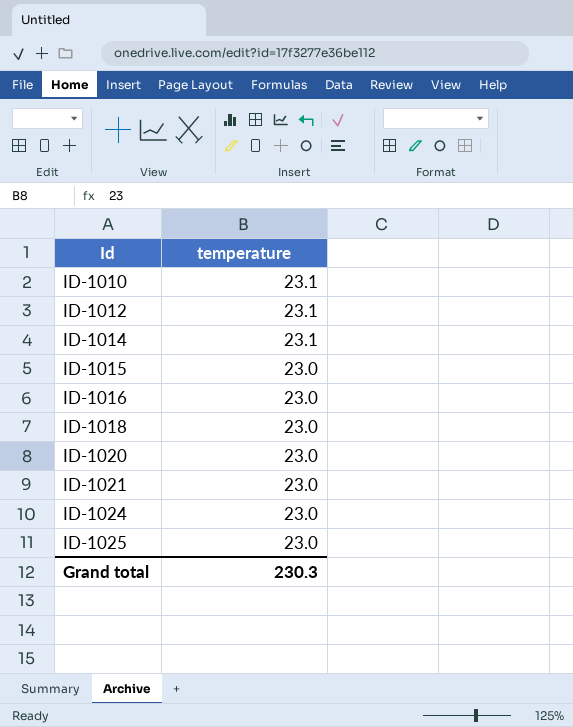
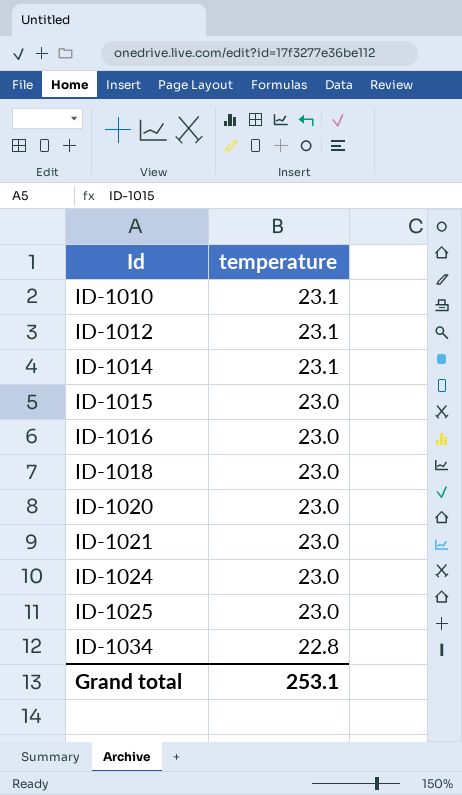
row ID-1034: none -> 22.8
Grand total | temperature: 230.3 -> 253.1

